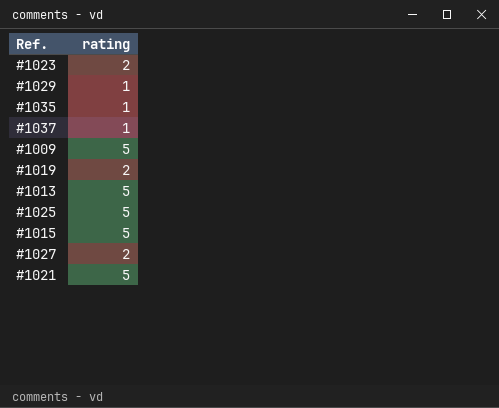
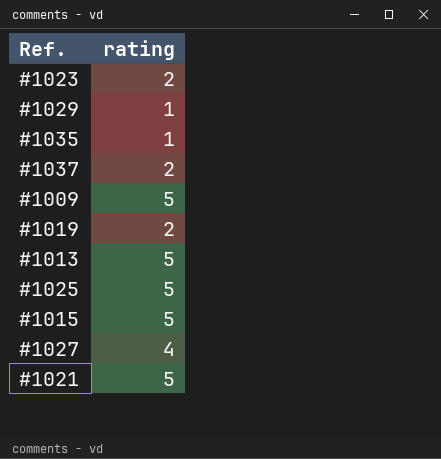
#1037 | rating: 1 -> 2
#1027 | rating: 2 -> 4

